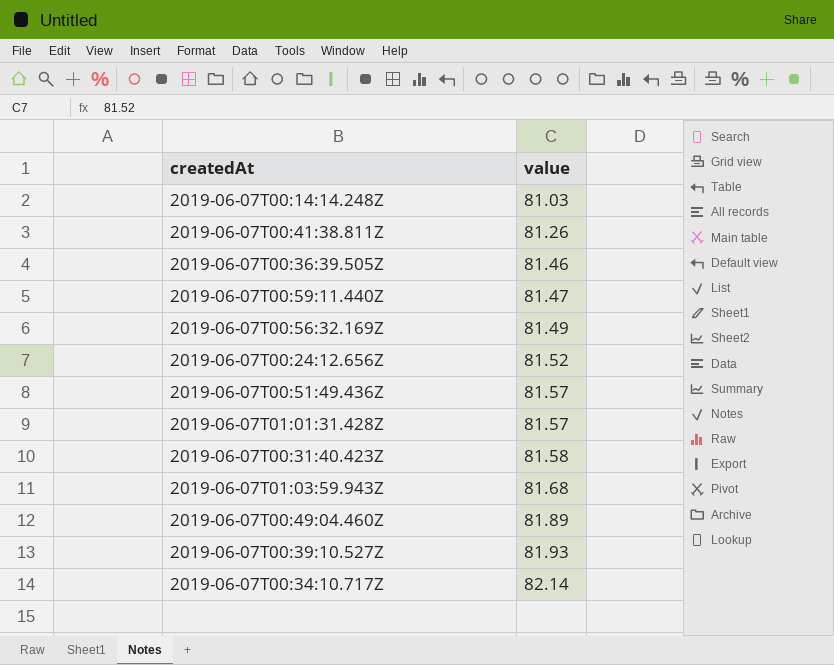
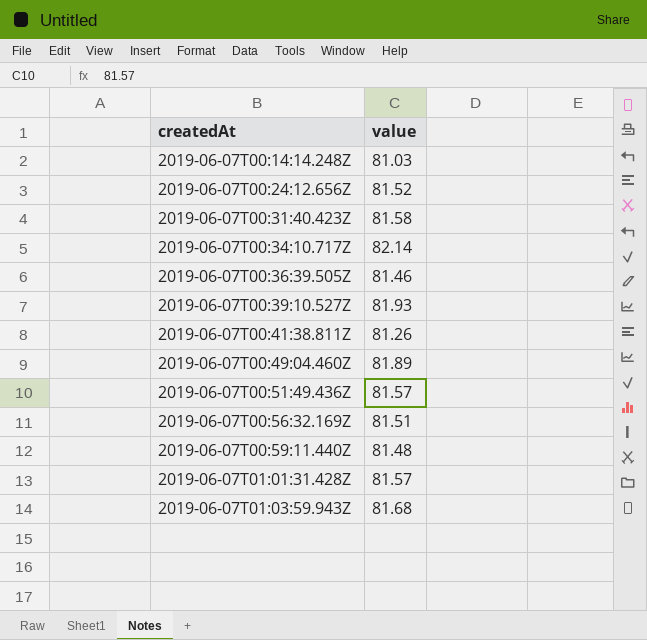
row order: value ascending -> createdAt ascending
2019-06-07T00:56:32.169Z | value: 81.49 -> 81.51
2019-06-07T00:59:11.440Z | value: 81.47 -> 81.48

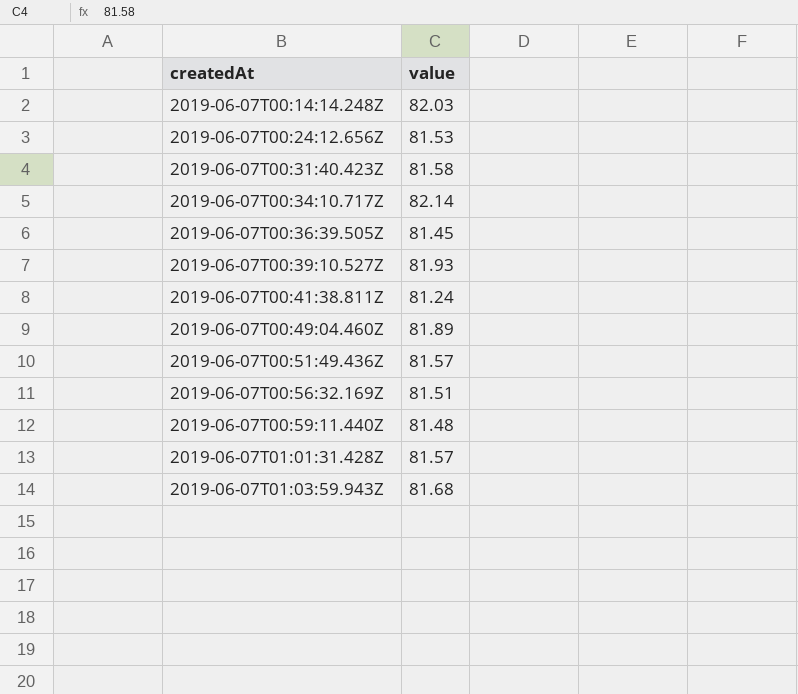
2019-06-07T00:14:14.248Z | value: 81.03 -> 82.03
2019-06-07T00:24:12.656Z | value: 81.52 -> 81.53
2019-06-07T00:36:39.505Z | value: 81.46 -> 81.45
2019-06-07T00:41:38.811Z | value: 81.26 -> 81.24

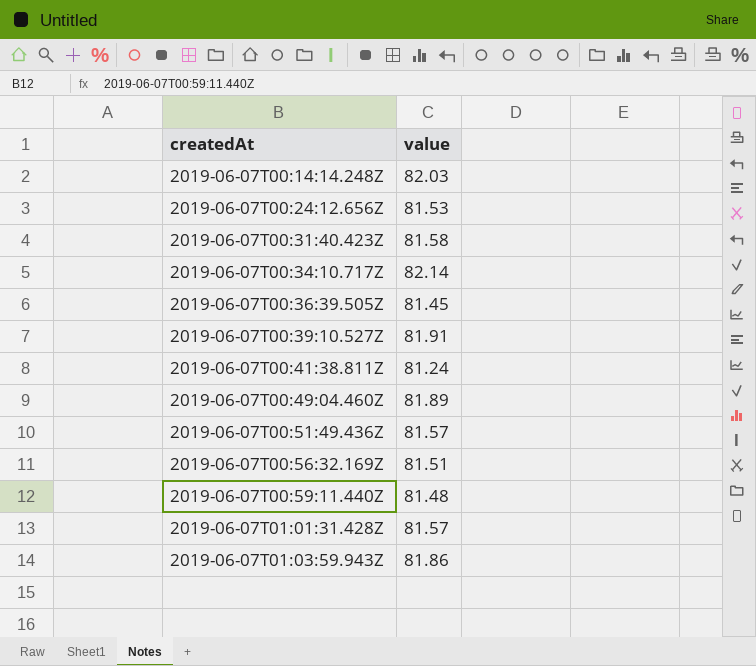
2019-06-07T00:39:10.527Z | value: 81.93 -> 81.91
2019-06-07T01:03:59.943Z | value: 81.68 -> 81.86

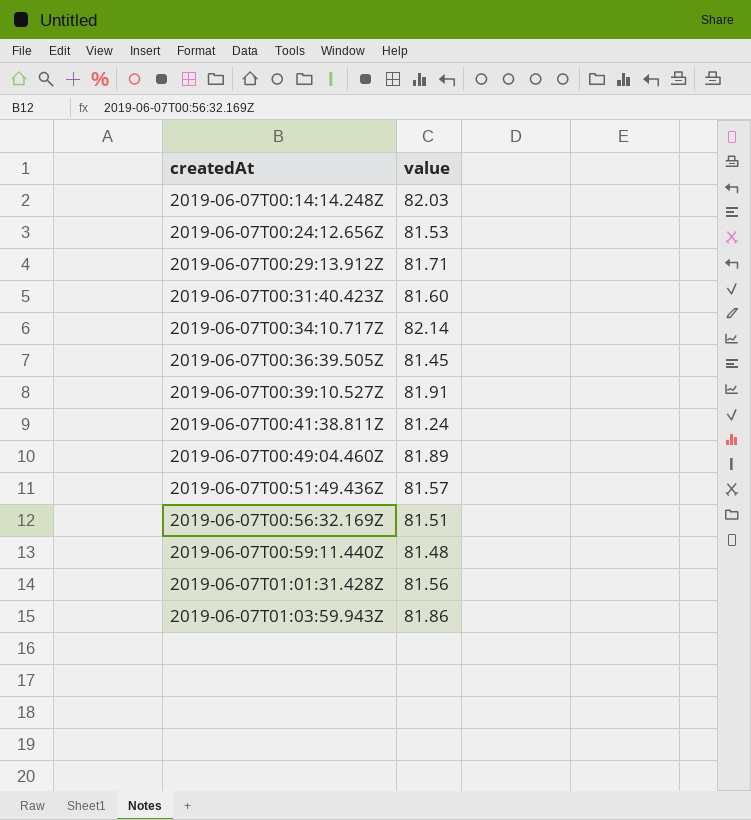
row 2019-06-07T00:29:13.912Z: none -> 81.71
2019-06-07T00:31:40.423Z | value: 81.58 -> 81.60
2019-06-07T01:01:31.428Z | value: 81.57 -> 81.56

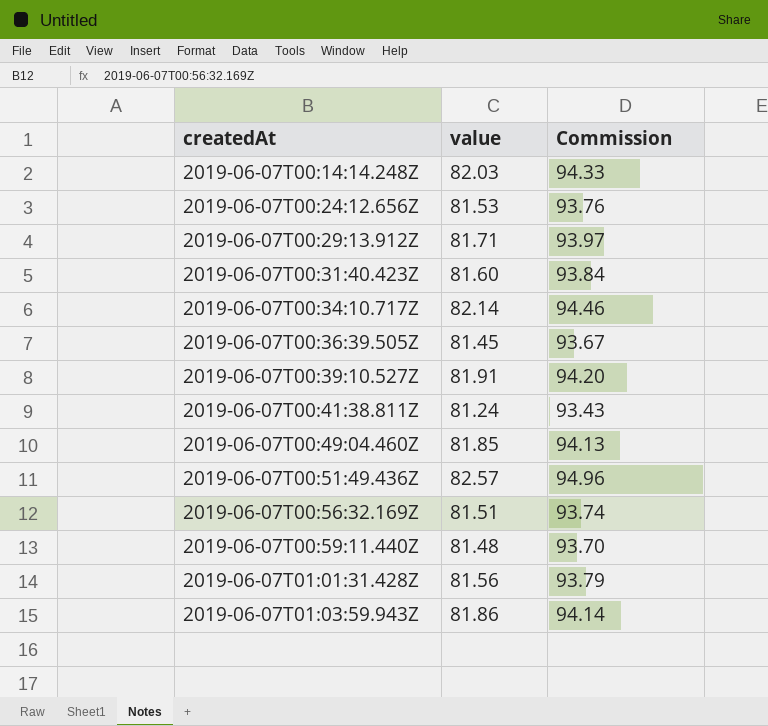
column Commission | formula: none -> [value] * 1.15
2019-06-07T00:49:04.460Z | value: 81.89 -> 81.85
2019-06-07T00:51:49.436Z | value: 81.57 -> 82.57

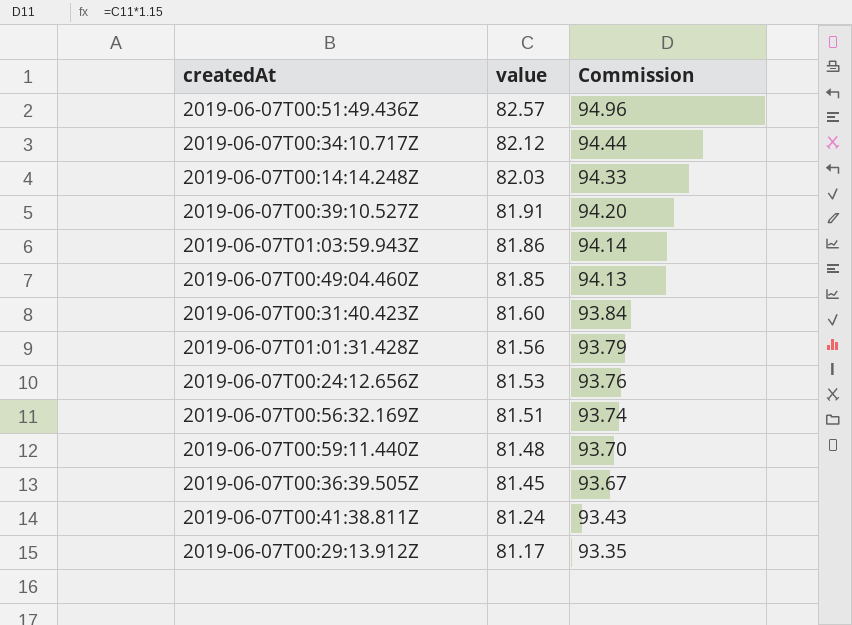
row order: createdAt ascending -> value descending
2019-06-07T00:34:10.717Z | value: 82.14 -> 82.12
2019-06-07T00:34:10.717Z | Commission: 94.46 -> 94.44
2019-06-07T00:29:13.912Z | value: 81.71 -> 81.17
2019-06-07T00:29:13.912Z | Commission: 93.97 -> 93.35

